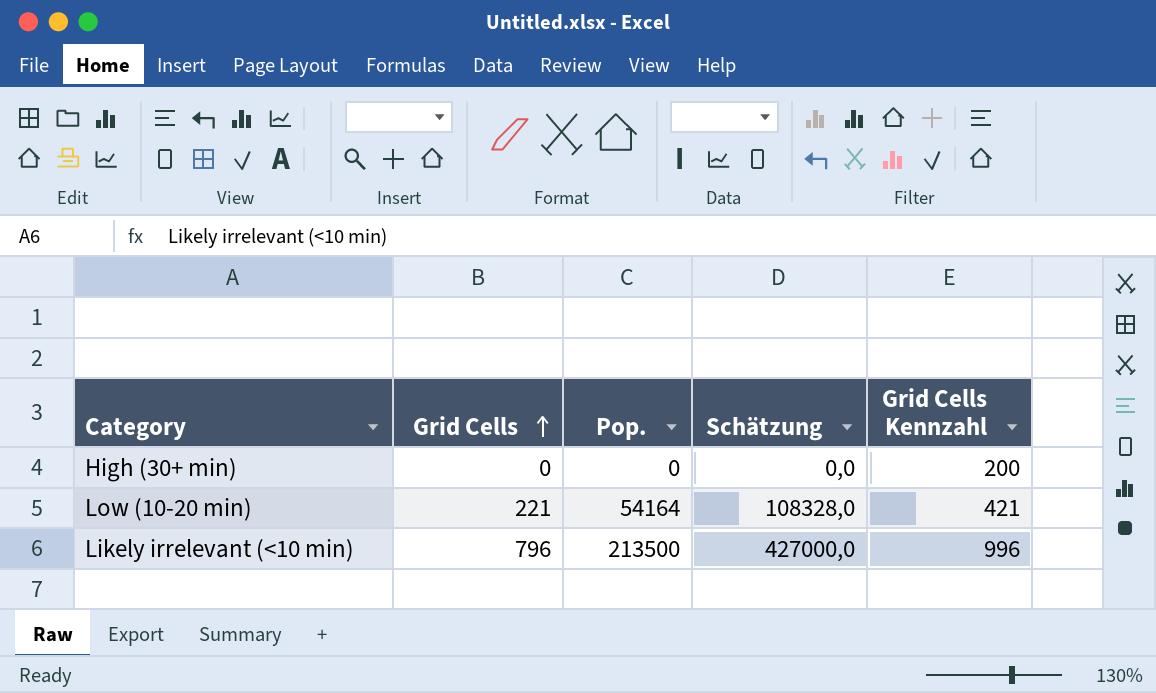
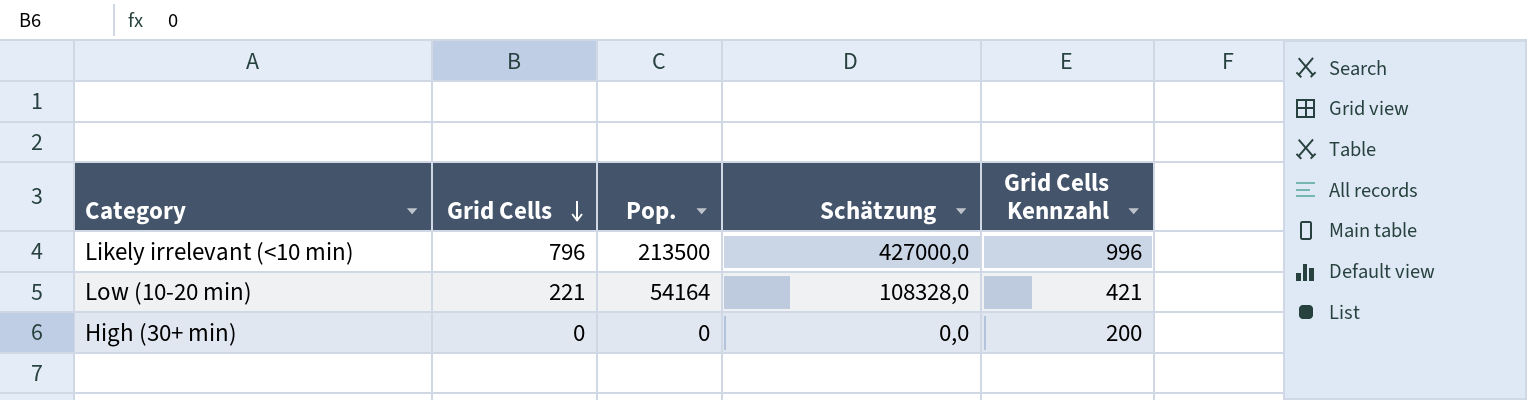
row order: Grid Cells ascending -> Grid Cells descending

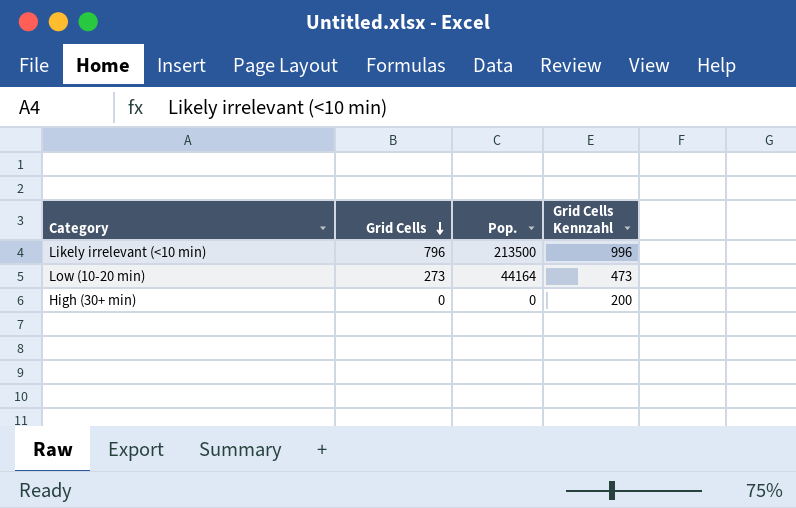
column Schätzung | formula: [Pop.] * 2 -> none
Low (10-20 min) | Grid Cells: 221 -> 273
Low (10-20 min) | Pop.: 54164 -> 44164
Low (10-20 min) | Grid Cells Kennzahl: 421 -> 473

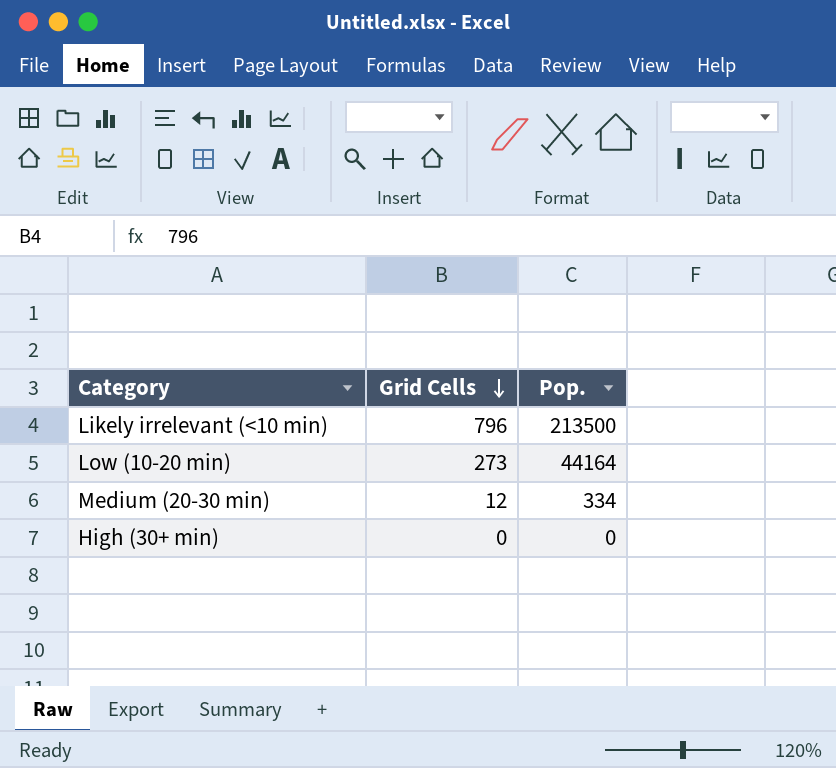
column Grid Cells Kennzahl | formula: [Grid Cells] + 200 -> none
row Medium (20-30 min): none -> 12 | 334

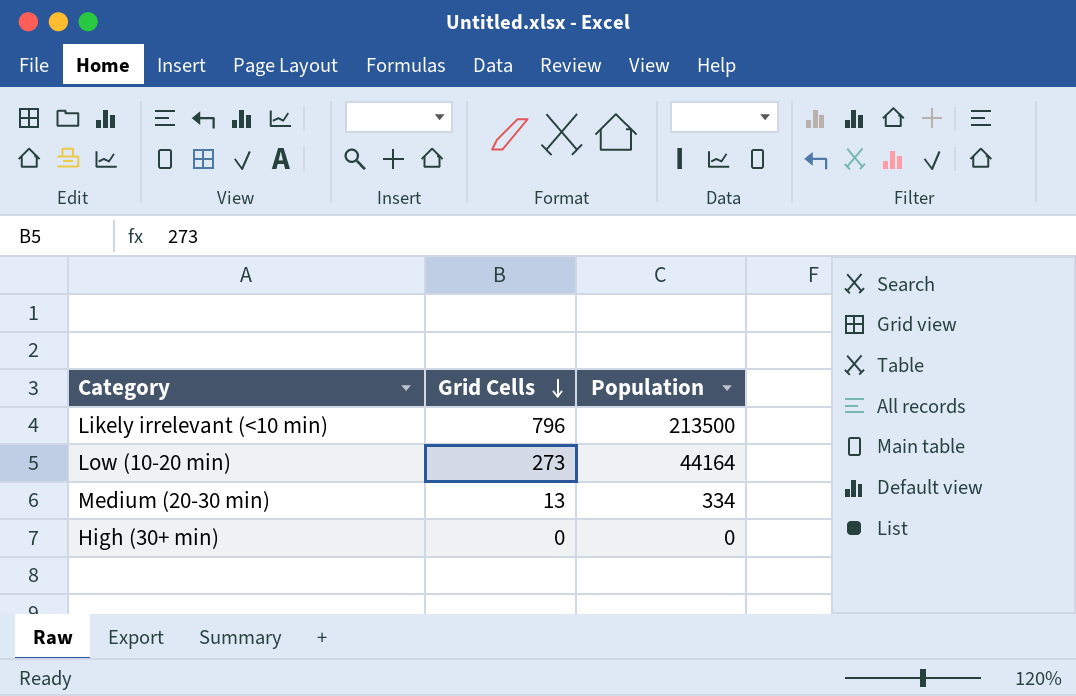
column name: Pop. -> Population
Medium (20-30 min) | Grid Cells: 12 -> 13

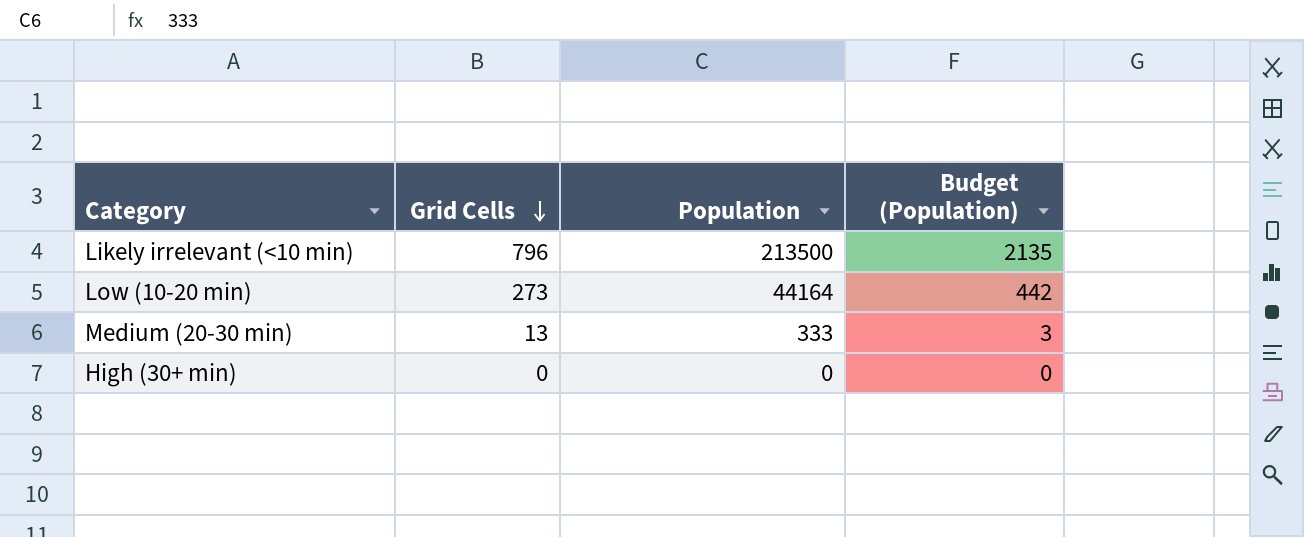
column Budget (Population) | formula: none -> [Population] * 0,01
Medium (20-30 min) | Population: 334 -> 333

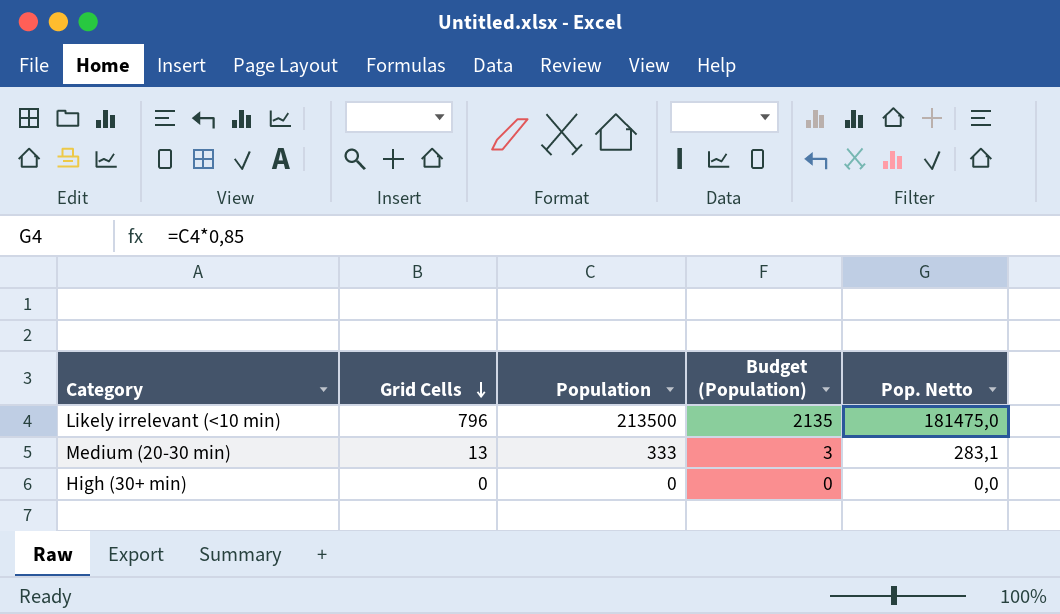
column Pop. Netto | formula: none -> [Population] * 0,85
row Low (10-20 min): 273 | 44164 | 442 -> none

